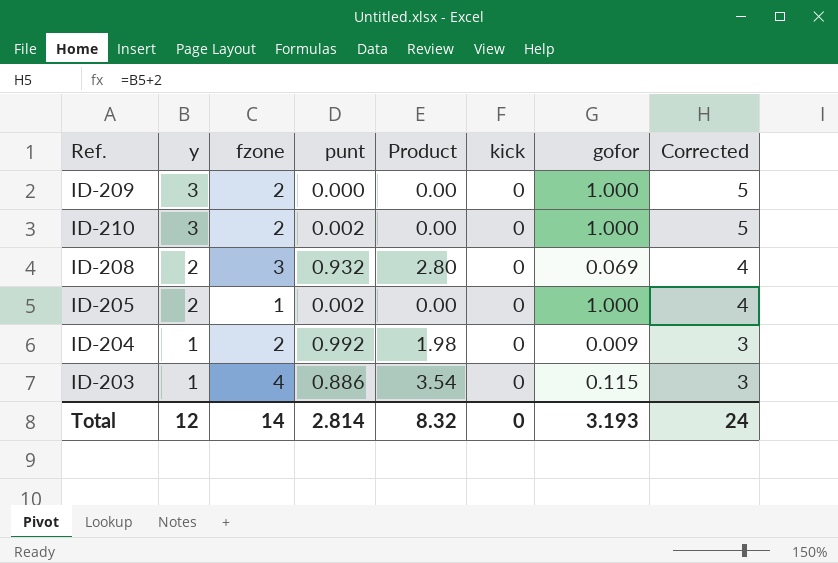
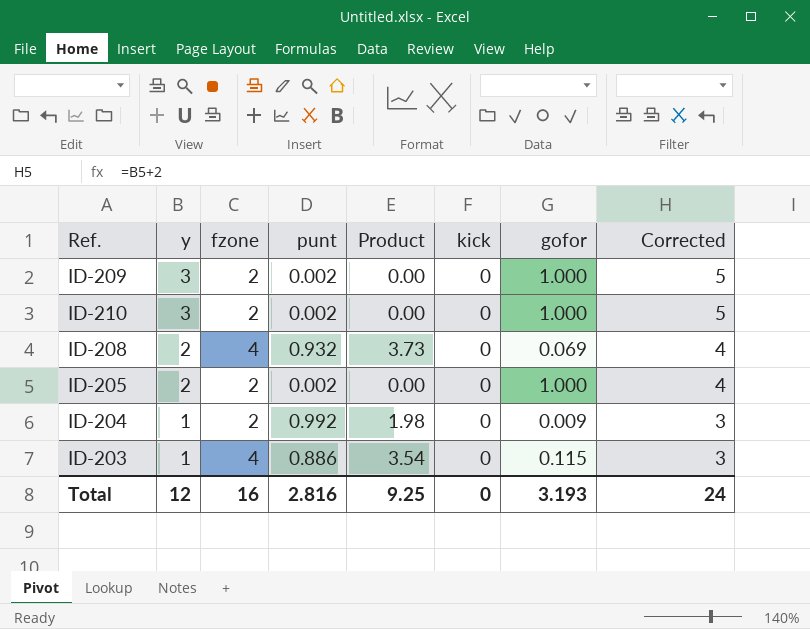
ID-209 | punt: 0.000 -> 0.002
ID-208 | fzone: 3 -> 4
ID-208 | Product: 2.80 -> 3.73
ID-205 | fzone: 1 -> 2
Total | fzone: 14 -> 16
Total | punt: 2.814 -> 2.816
Total | Product: 8.32 -> 9.25

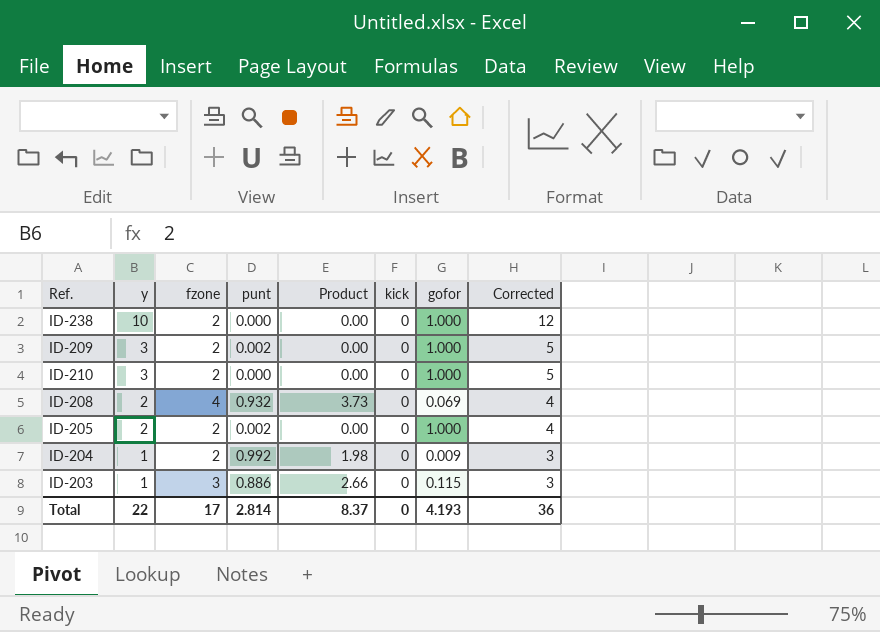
row ID-238: none -> 10 | 2 | 0.000 | 0.00 | 0 | 1.000 | 12
ID-210 | punt: 0.002 -> 0.000
ID-203 | fzone: 4 -> 3
ID-203 | Product: 3.54 -> 2.66
Total | y: 12 -> 22
Total | fzone: 16 -> 17
Total | punt: 2.816 -> 2.814
Total | Product: 9.25 -> 8.37
Total | gofor: 3.193 -> 4.193
Total | Corrected: 24 -> 36

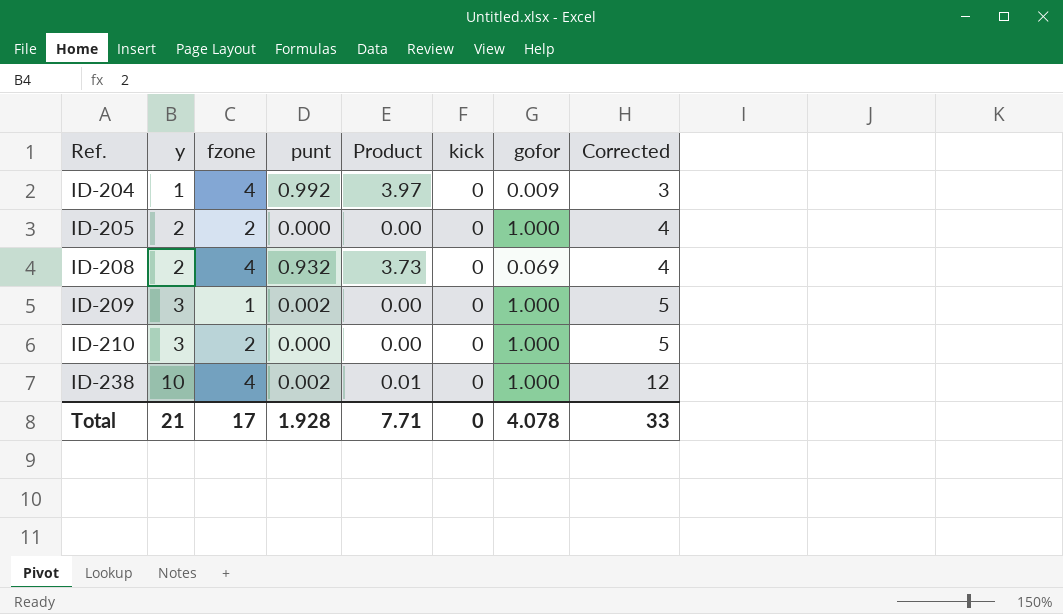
row order: y descending -> Ref. ascending
row ID-203: 1 | 3 | 0.886 | 2.66 | 0 | 0.115 | 3 -> none
ID-204 | fzone: 2 -> 4
ID-204 | Product: 1.98 -> 3.97
ID-205 | punt: 0.002 -> 0.000
ID-209 | fzone: 2 -> 1
ID-238 | fzone: 2 -> 4
ID-238 | punt: 0.000 -> 0.002
ID-238 | Product: 0.00 -> 0.01
Total | y: 22 -> 21
Total | punt: 2.814 -> 1.928
Total | Product: 8.37 -> 7.71
Total | gofor: 4.193 -> 4.078
Total | Corrected: 36 -> 33

